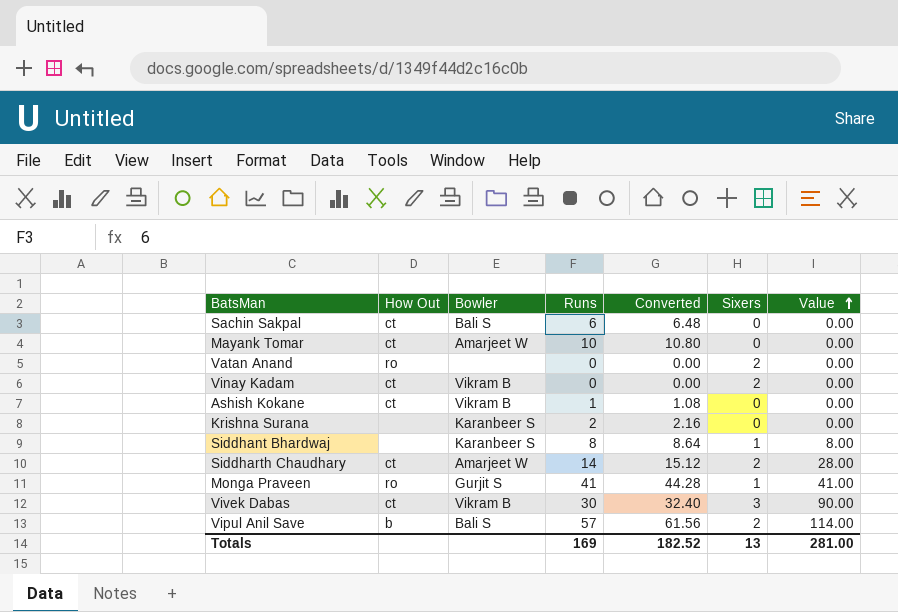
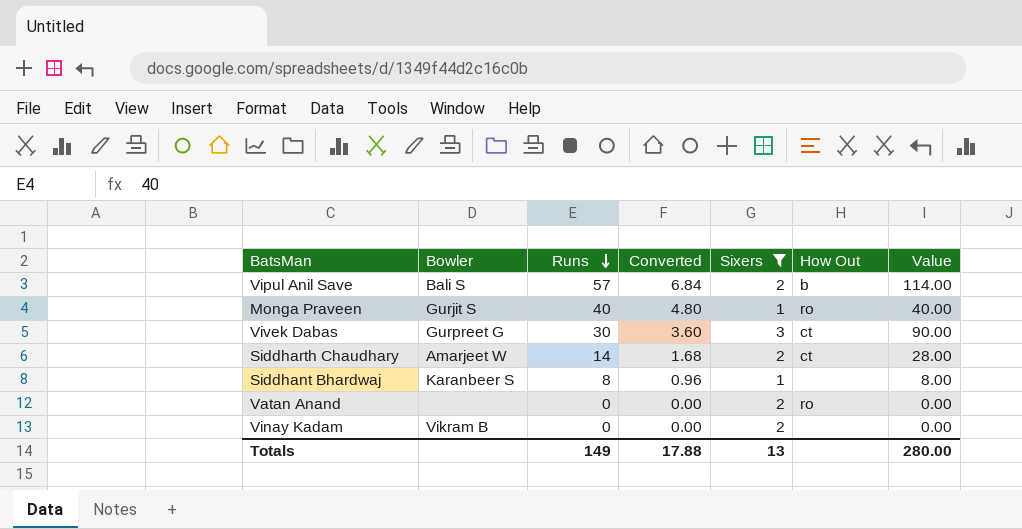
filter: none -> Sixers != 0
row order: Value ascending -> Runs descending
column Converted | formula: [Runs] * 1.08 -> [Runs] * 0.12
column How Out | position: 2 -> 6
Monga Praveen | Runs: 41 -> 40
Monga Praveen | Value: 41.00 -> 40.00
Vivek Dabas | Bowler: Vikram B -> Gurpreet G
Vinay Kadam | How Out: ct -> none
Totals | Runs: 169 -> 149
Totals | Converted: 182.52 -> 17.88
Totals | Value: 281.00 -> 280.00

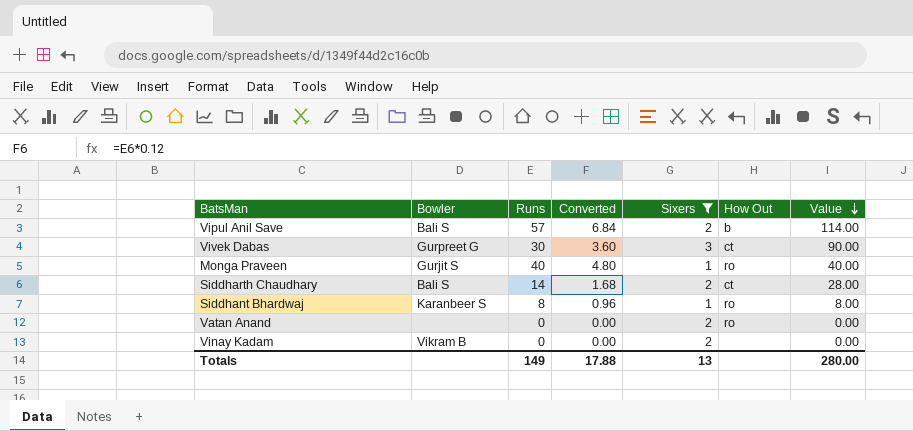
row order: Runs descending -> Value descending
Siddharth Chaudhary | Bowler: Amarjeet W -> Bali S
Siddhant Bhardwaj | How Out: none -> ro

